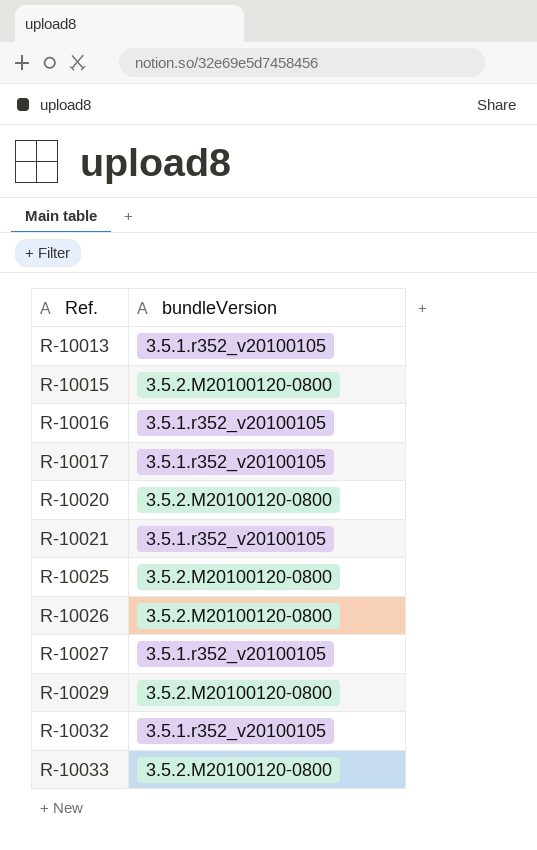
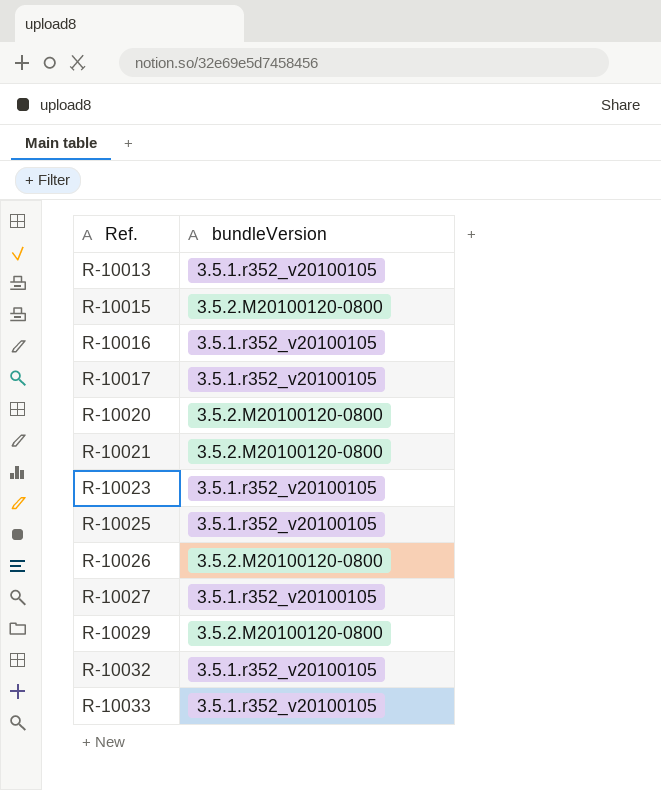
R-10021 | bundleVersion: 3.5.1.r352_v20100105 -> 3.5.2.M20100120-0800
row R-10023: none -> 3.5.1.r352_v20100105
R-10025 | bundleVersion: 3.5.2.M20100120-0800 -> 3.5.1.r352_v20100105
R-10033 | bundleVersion: 3.5.2.M20100120-0800 -> 3.5.1.r352_v20100105

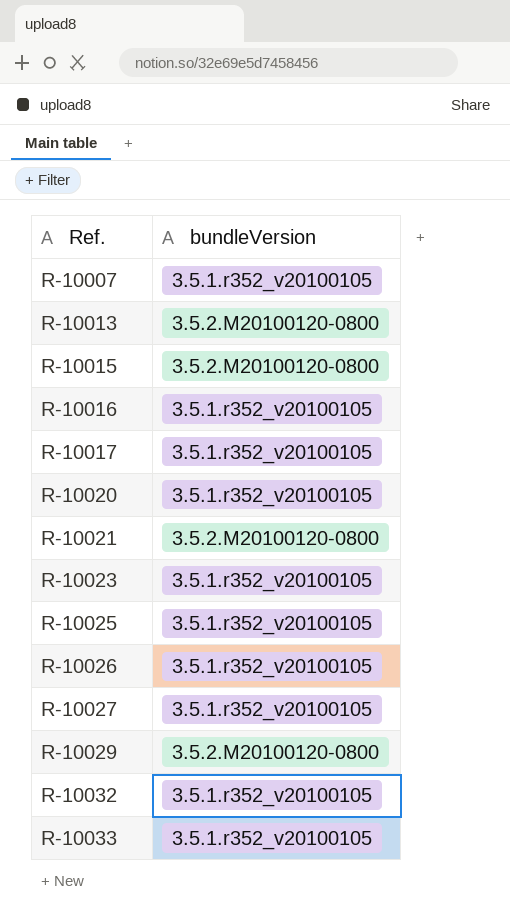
row R-10007: none -> 3.5.1.r352_v20100105
R-10013 | bundleVersion: 3.5.1.r352_v20100105 -> 3.5.2.M20100120-0800
R-10020 | bundleVersion: 3.5.2.M20100120-0800 -> 3.5.1.r352_v20100105
R-10026 | bundleVersion: 3.5.2.M20100120-0800 -> 3.5.1.r352_v20100105

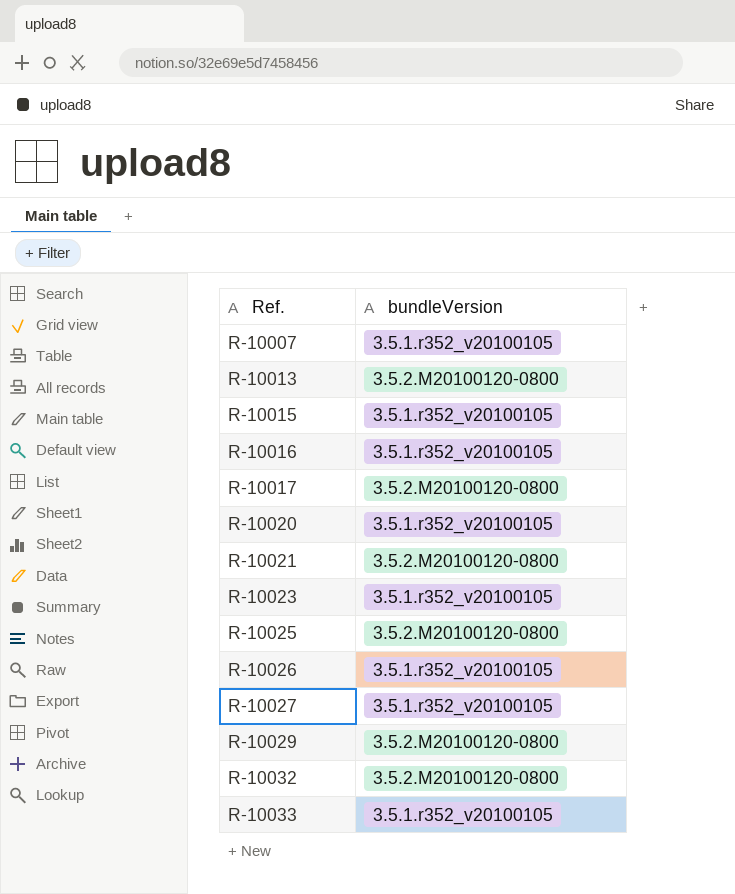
R-10015 | bundleVersion: 3.5.2.M20100120-0800 -> 3.5.1.r352_v20100105
R-10017 | bundleVersion: 3.5.1.r352_v20100105 -> 3.5.2.M20100120-0800
R-10025 | bundleVersion: 3.5.1.r352_v20100105 -> 3.5.2.M20100120-0800
R-10032 | bundleVersion: 3.5.1.r352_v20100105 -> 3.5.2.M20100120-0800

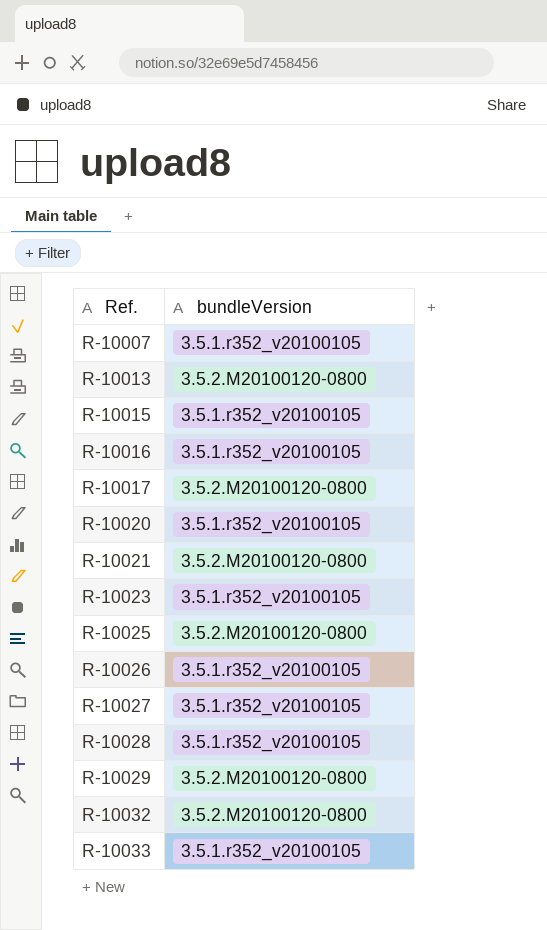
row R-10028: none -> 3.5.1.r352_v20100105

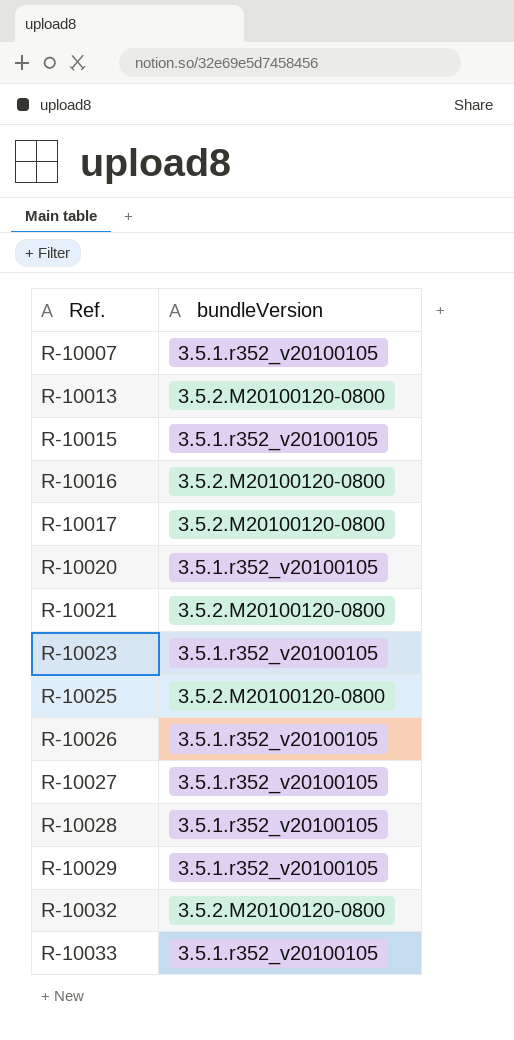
R-10016 | bundleVersion: 3.5.1.r352_v20100105 -> 3.5.2.M20100120-0800
R-10029 | bundleVersion: 3.5.2.M20100120-0800 -> 3.5.1.r352_v20100105

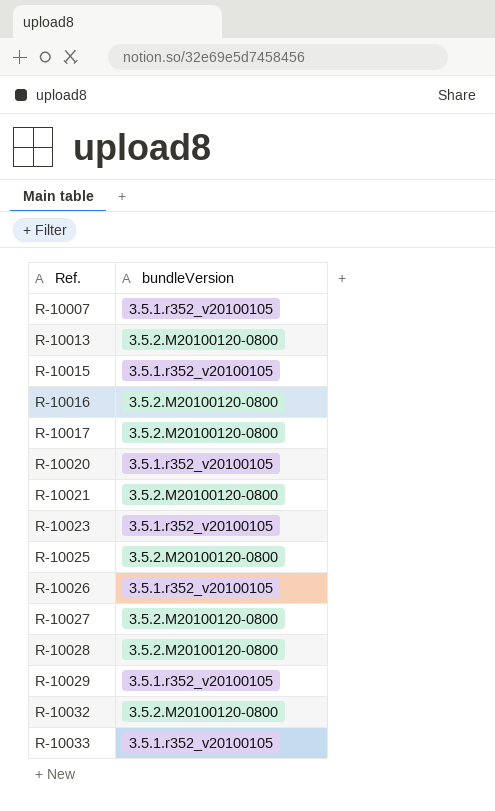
R-10027 | bundleVersion: 3.5.1.r352_v20100105 -> 3.5.2.M20100120-0800
R-10028 | bundleVersion: 3.5.1.r352_v20100105 -> 3.5.2.M20100120-0800

